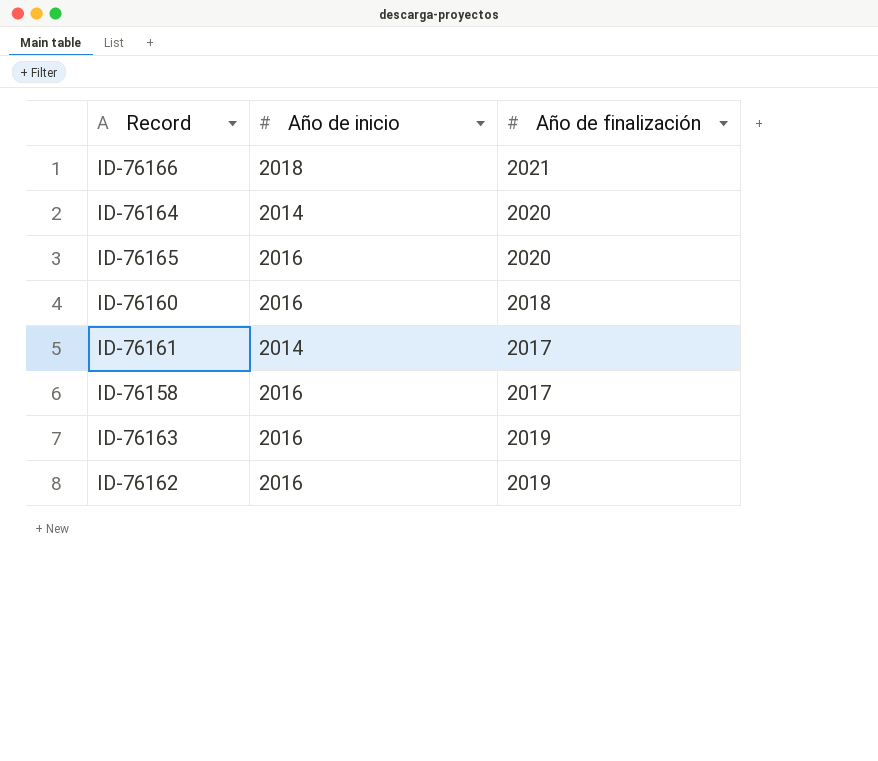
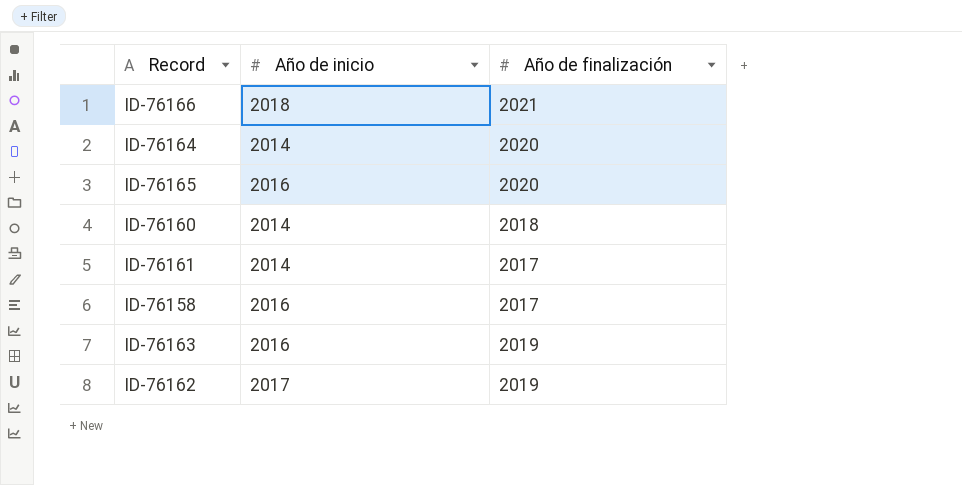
ID-76160 | Año de inicio: 2016 -> 2014
ID-76162 | Año de inicio: 2016 -> 2017

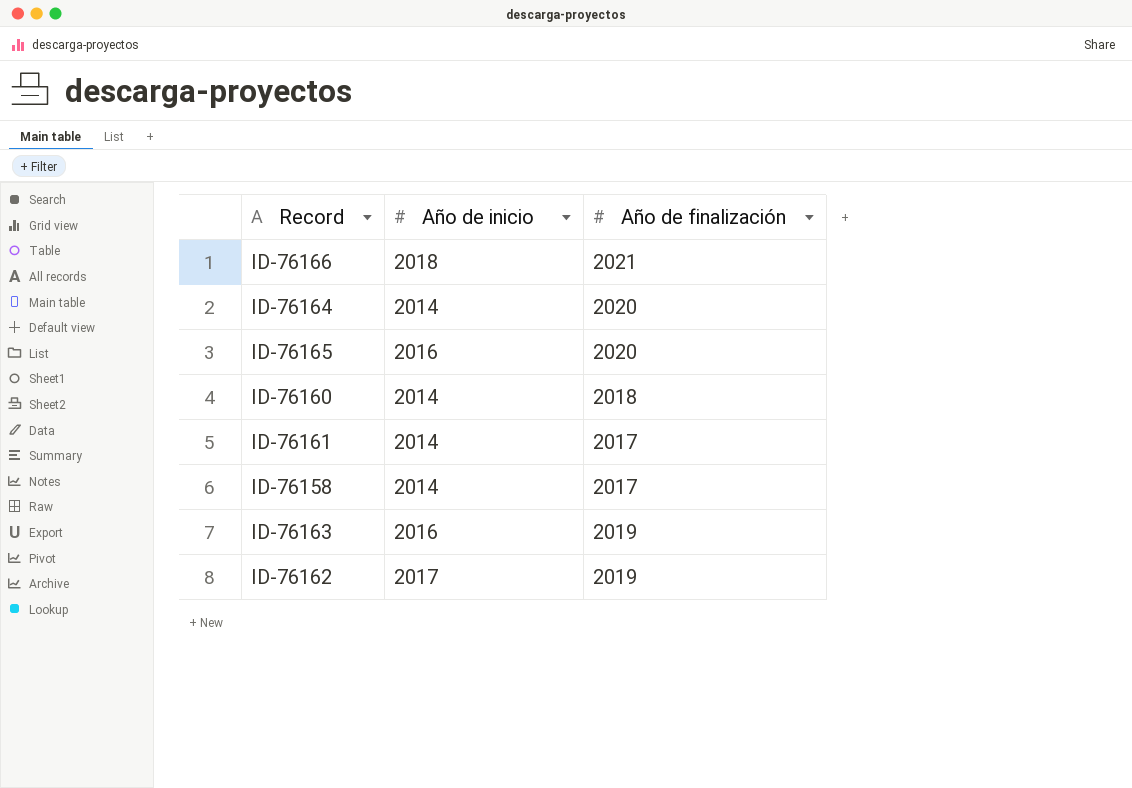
ID-76158 | Año de inicio: 2016 -> 2014

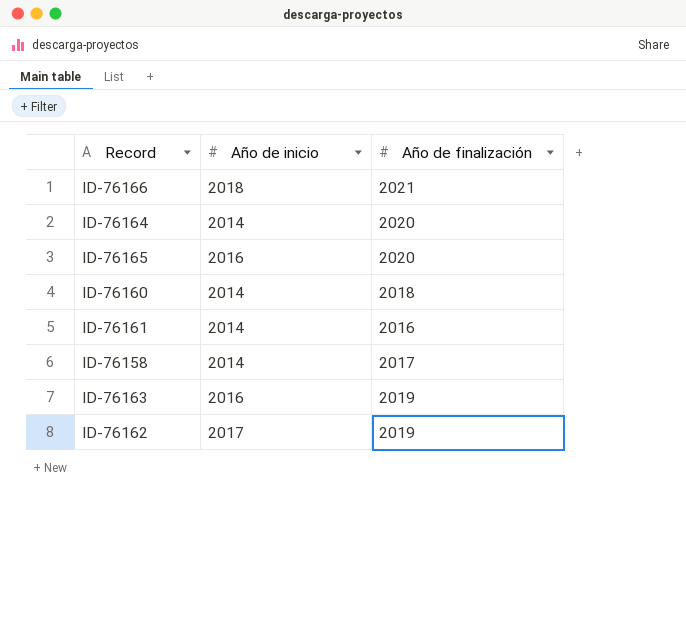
ID-76161 | Año de finalización: 2017 -> 2016

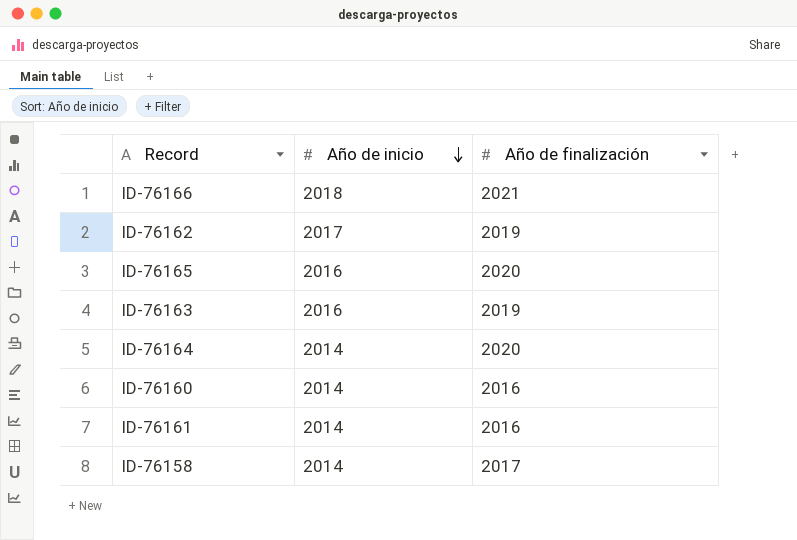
row order: none -> Año de inicio descending
ID-76160 | Año de finalización: 2018 -> 2016

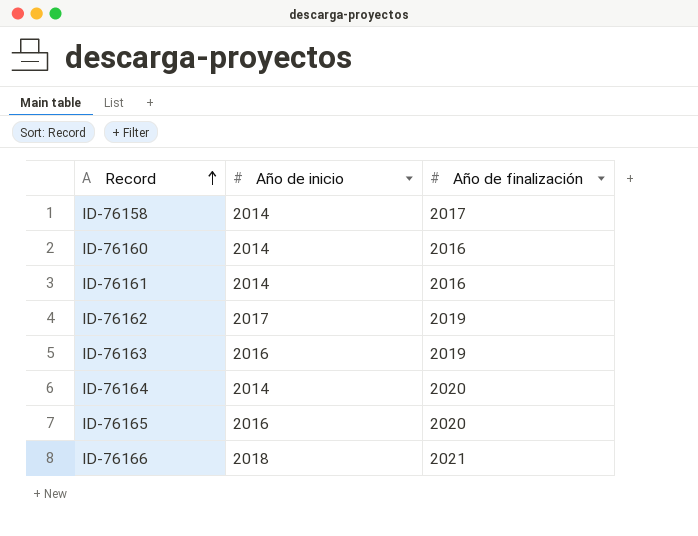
row order: Año de inicio descending -> Record ascending

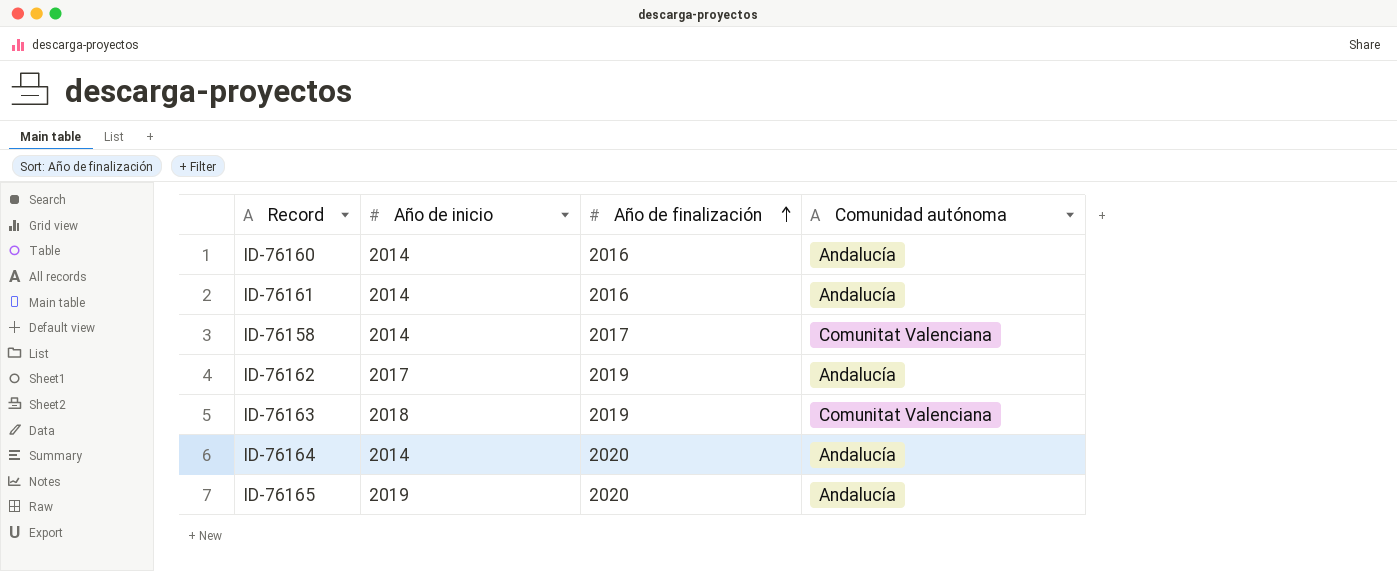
row order: Record ascending -> Año de finalización ascending
column Comunidad autónoma | position: none -> 4
row ID-76166: 2018 | 2021 -> none
ID-76163 | Año de inicio: 2016 -> 2018
ID-76165 | Año de inicio: 2016 -> 2019

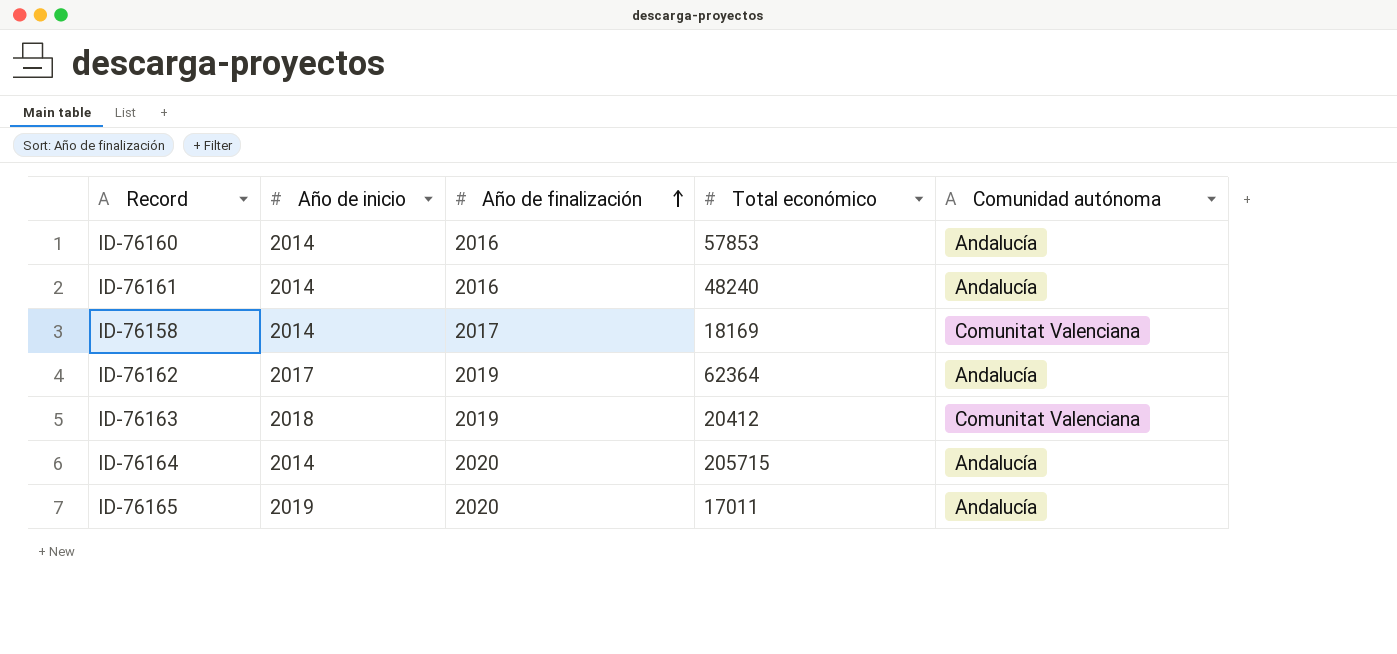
column Total económico | position: none -> 4

